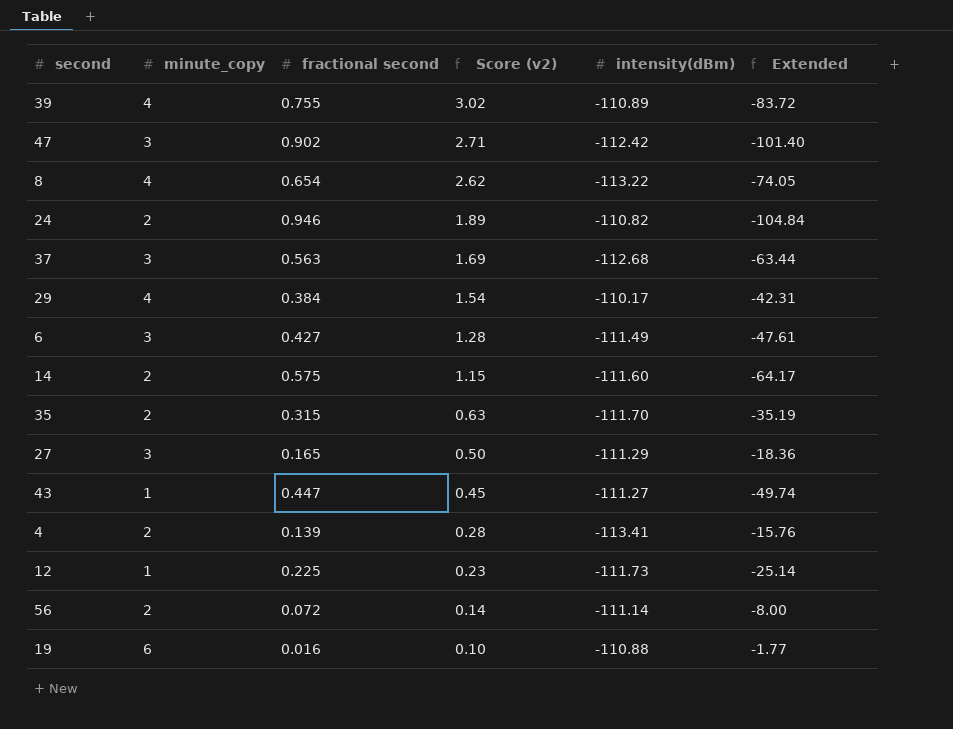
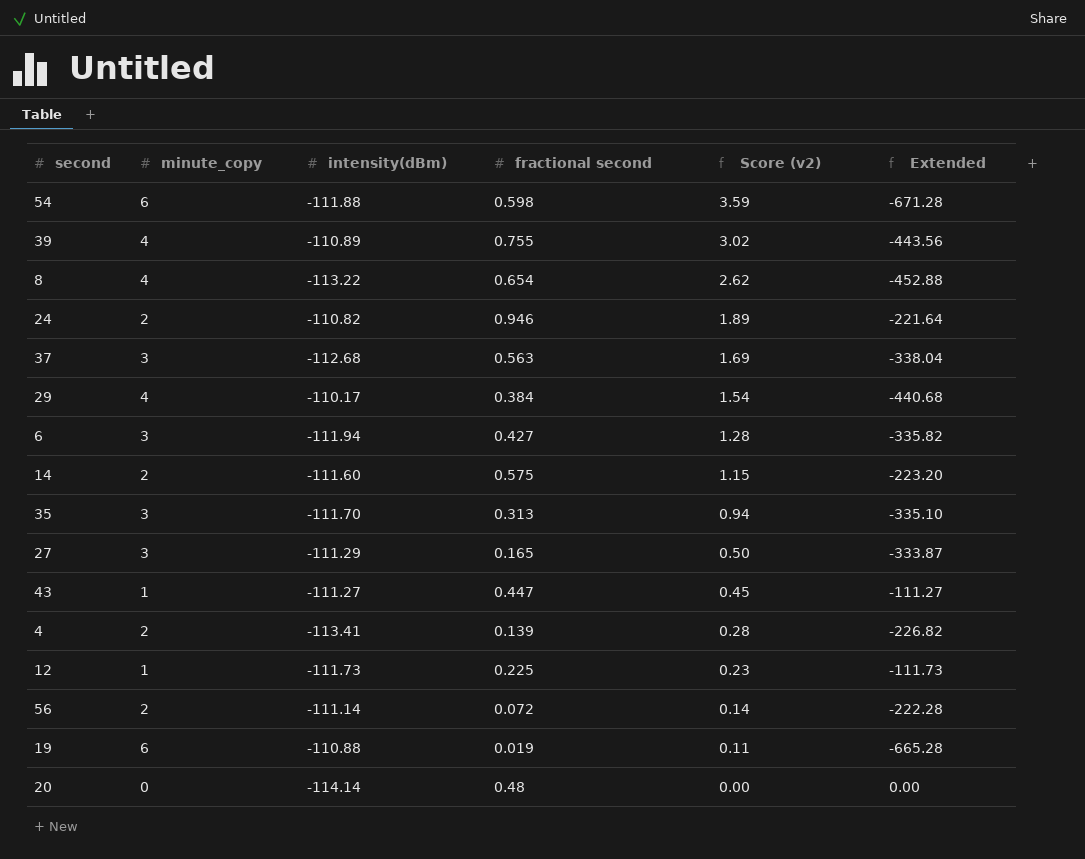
column intensity(dBm) | position: 5 -> 3
column Extended | formula: [fractional second] * [intensity(dBm)] -> [minute_copy] * [intensity(dBm)]
row 47: 3 | 0.902 | 2.71 | -112.42 | -101.40 -> none
row 54: none -> 6 | -111.88 | 0.598 | 3.59 | -671.28
6 | intensity(dBm): -111.49 -> -111.94
35 | minute_copy: 2 -> 3
35 | fractional second: 0.315 -> 0.313
35 | Score (v2): 0.63 -> 0.94
19 | fractional second: 0.016 -> 0.019
19 | Score (v2): 0.10 -> 0.11
row 20: none -> 0 | -114.14 | 0.48 | 0.00 | 0.00

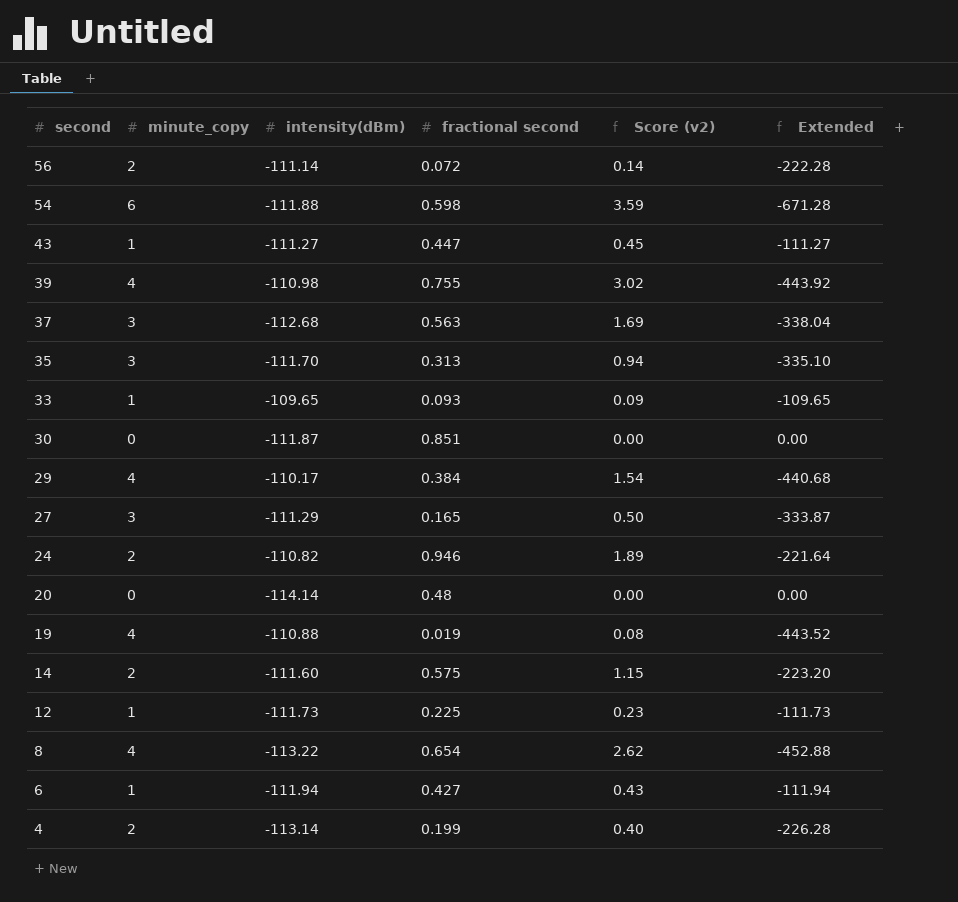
row order: Score (v2) descending -> second descending
39 | intensity(dBm): -110.89 -> -110.98
39 | Extended: -443.56 -> -443.92
row 33: none -> 1 | -109.65 | 0.093 | 0.09 | -109.65
row 30: none -> 0 | -111.87 | 0.851 | 0.00 | 0.00
19 | minute_copy: 6 -> 4
19 | Score (v2): 0.11 -> 0.08
19 | Extended: -665.28 -> -443.52
6 | minute_copy: 3 -> 1
6 | Score (v2): 1.28 -> 0.43
6 | Extended: -335.82 -> -111.94
4 | intensity(dBm): -113.41 -> -113.14
4 | fractional second: 0.139 -> 0.199
4 | Score (v2): 0.28 -> 0.40
4 | Extended: -226.82 -> -226.28

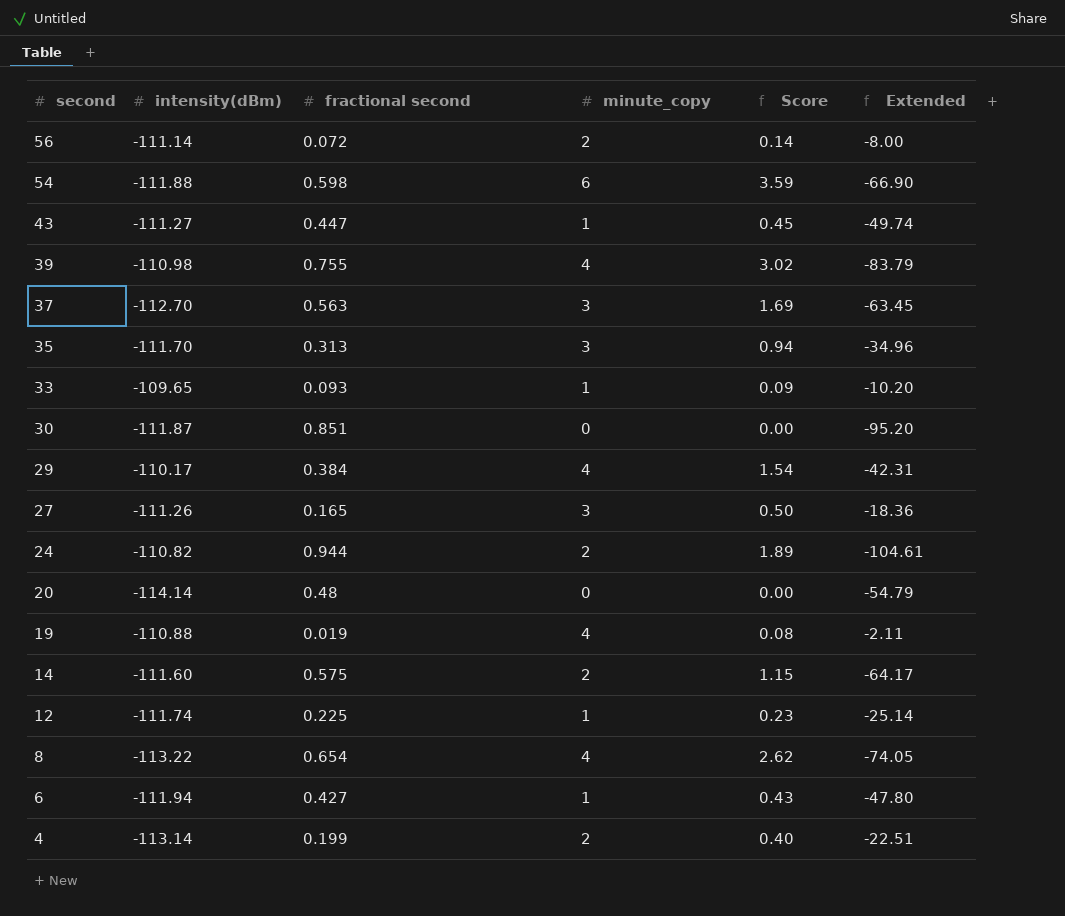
column minute_copy | position: 2 -> 4
column name: Score (v2) -> Score
column Extended | formula: [minute_copy] * [intensity(dBm)] -> [intensity(dBm)] * [fractional second]
37 | intensity(dBm): -112.68 -> -112.70
27 | intensity(dBm): -111.29 -> -111.26
24 | fractional second: 0.946 -> 0.944
12 | intensity(dBm): -111.73 -> -111.74

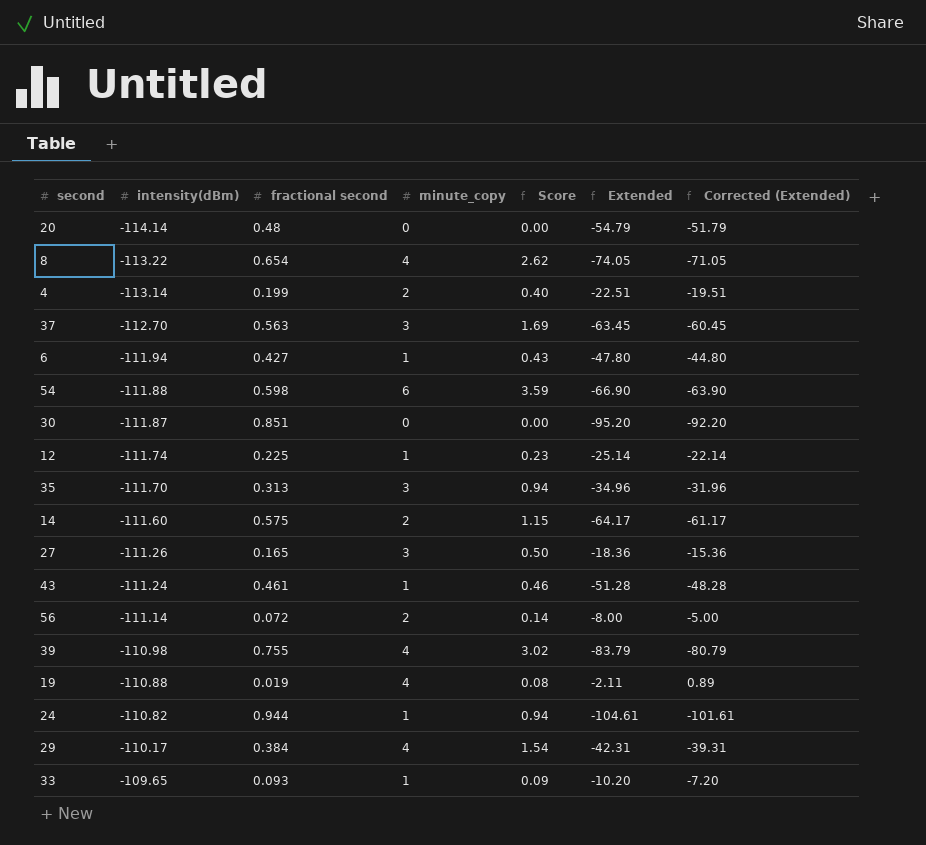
row order: second descending -> intensity(dBm) ascending
column Corrected (Extended) | formula: none -> [Extended] + 3
43 | intensity(dBm): -111.27 -> -111.24
43 | fractional second: 0.447 -> 0.461
43 | Score: 0.45 -> 0.46
43 | Extended: -49.74 -> -51.28
24 | minute_copy: 2 -> 1
24 | Score: 1.89 -> 0.94

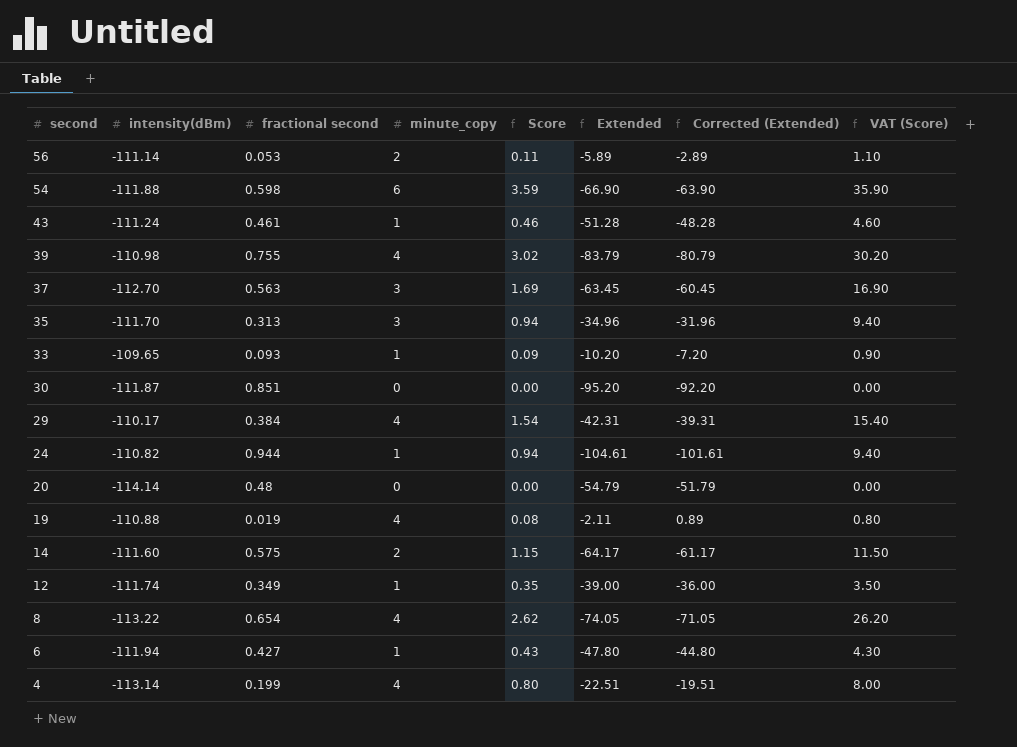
row order: intensity(dBm) ascending -> second descending
column VAT (Score) | formula: none -> [Score] * 10
row 27: -111.26 | 0.165 | 3 | 0.50 | -18.36 | -15.36 -> none
56 | fractional second: 0.072 -> 0.053
56 | Score: 0.14 -> 0.11
56 | Extended: -8.00 -> -5.89
56 | Corrected (Extended): -5.00 -> -2.89
12 | fractional second: 0.225 -> 0.349
12 | Score: 0.23 -> 0.35
12 | Extended: -25.14 -> -39.00
12 | Corrected (Extended): -22.14 -> -36.00
4 | minute_copy: 2 -> 4
4 | Score: 0.40 -> 0.80

